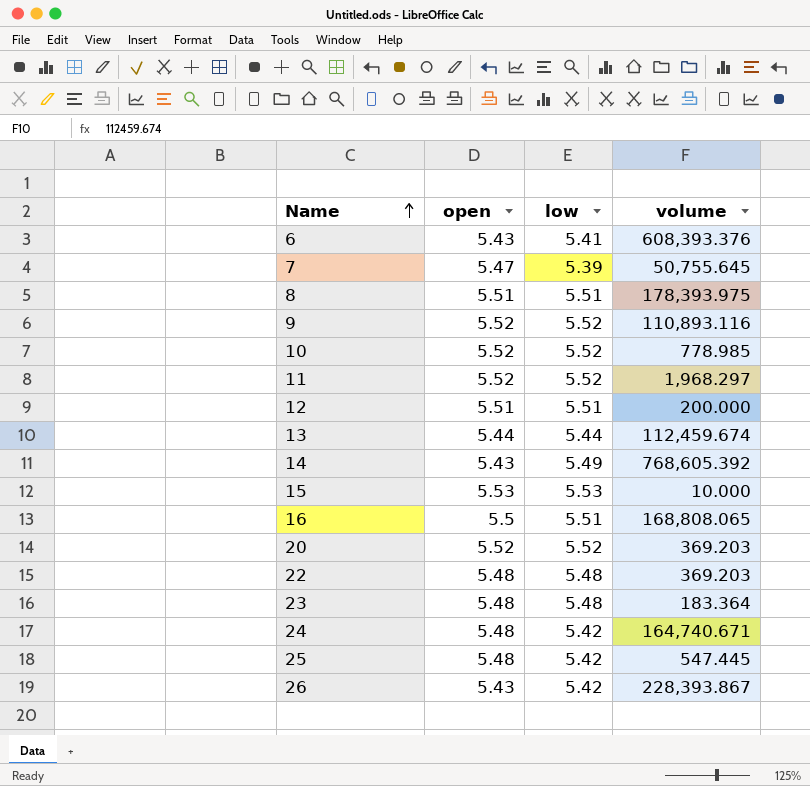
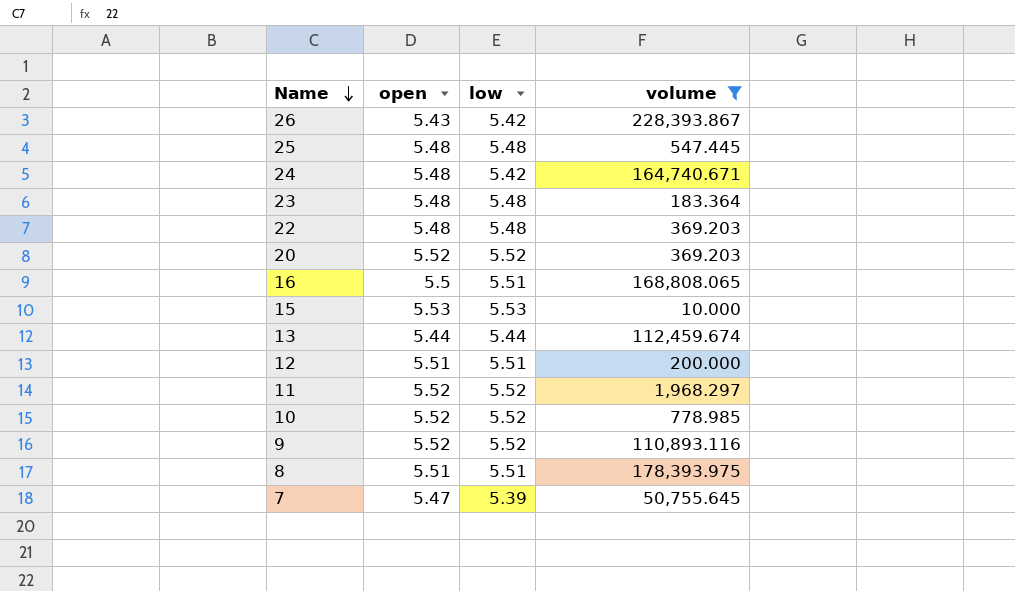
filter: none -> volume <= 228,393.867
row order: Name ascending -> Name descending
25 | low: 5.42 -> 5.48

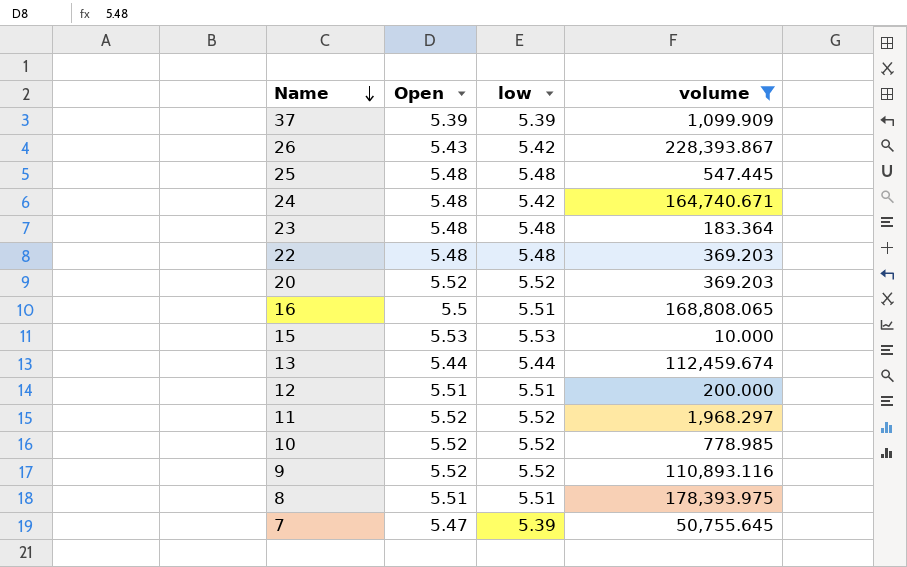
column name: open -> Open
row 37: none -> 5.39 | 5.39 | 1,099.909

